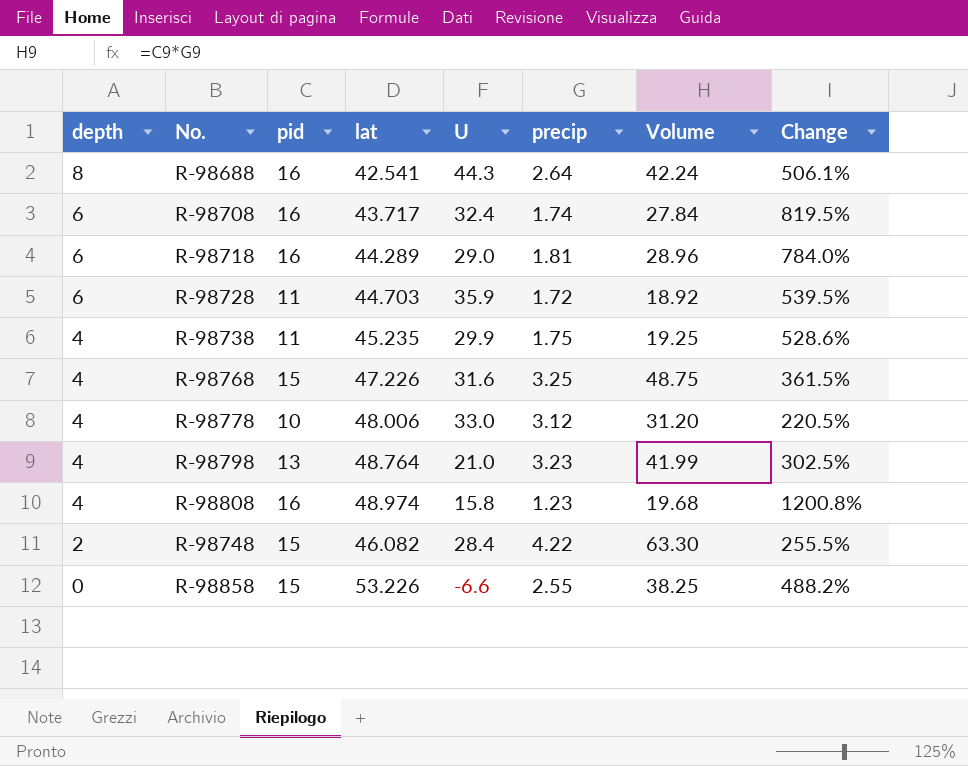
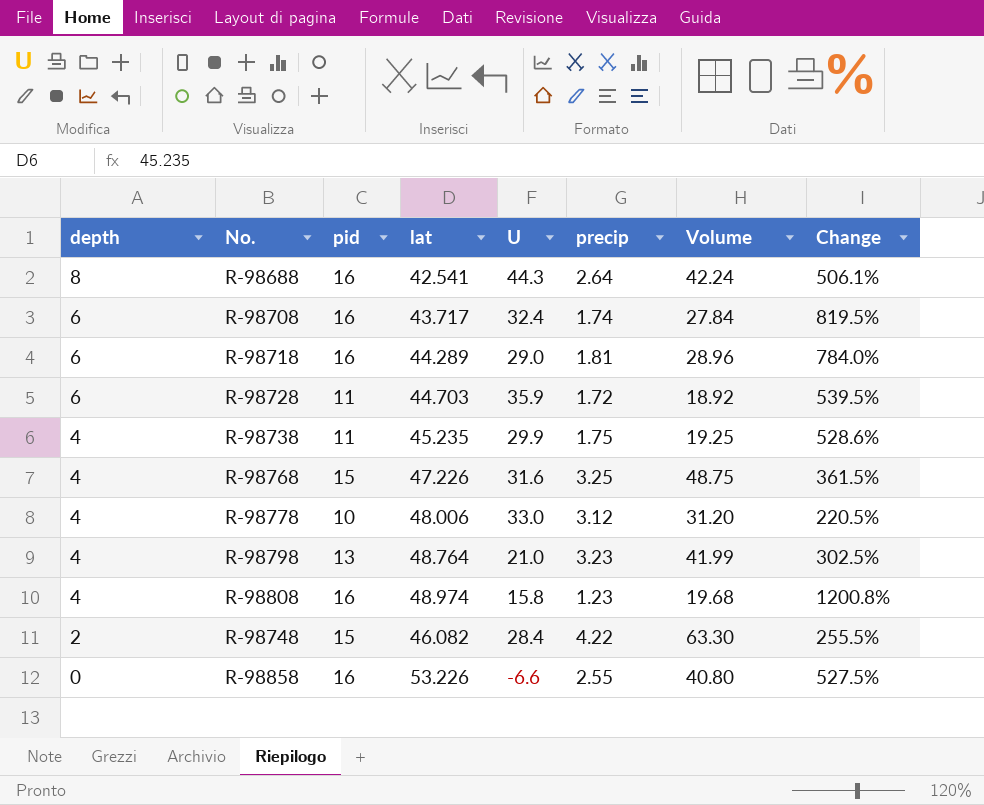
R-98858 | pid: 15 -> 16
R-98858 | Volume: 38.25 -> 40.80
R-98858 | Change: 488.2% -> 527.5%

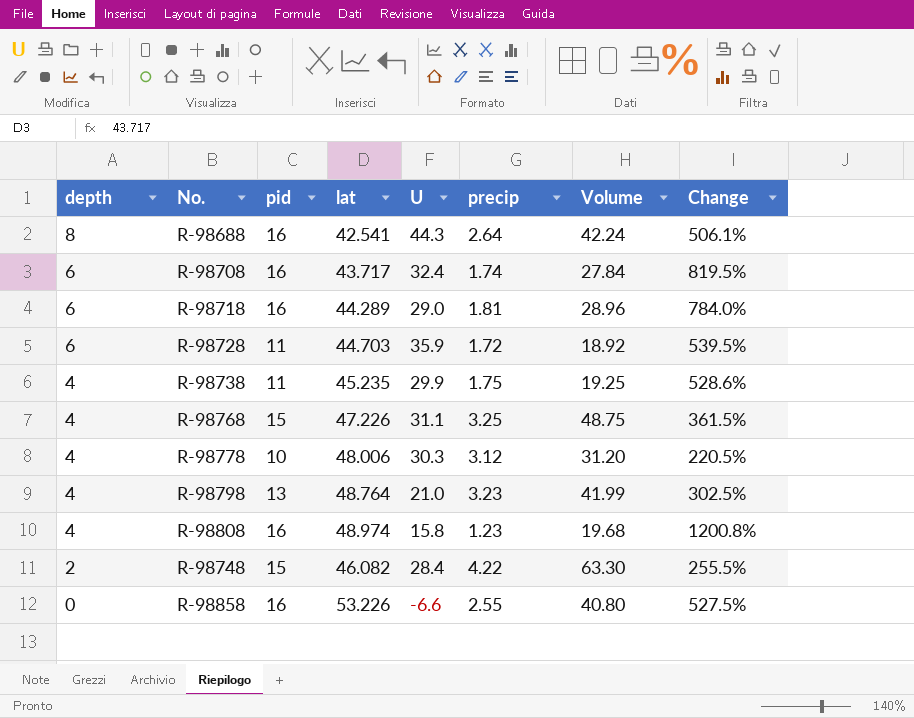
R-98768 | U: 31.6 -> 31.1
R-98778 | U: 33.0 -> 30.3

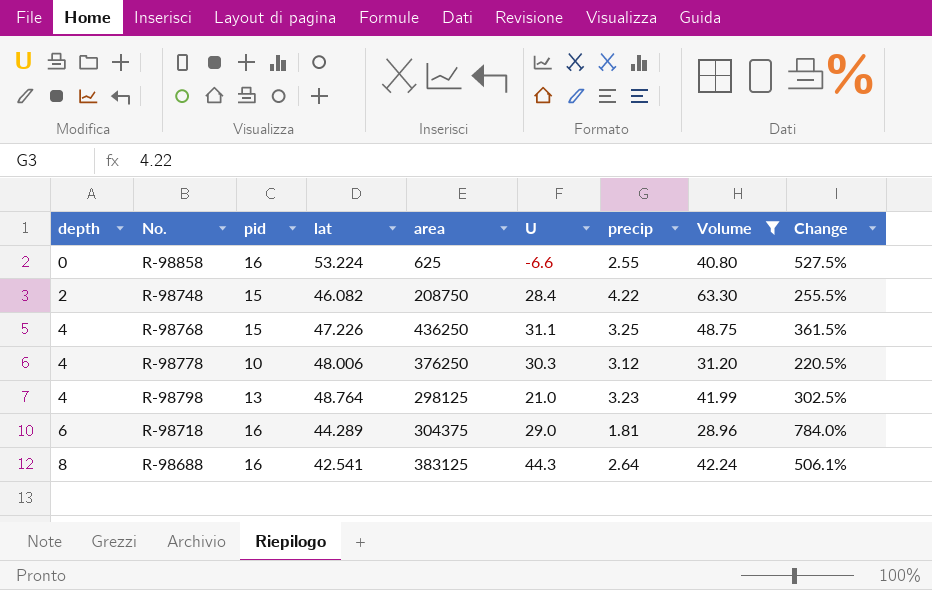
filter: none -> Volume >= 28.96
row order: depth descending -> depth ascending
column area | position: none -> 5
R-98858 | lat: 53.226 -> 53.224

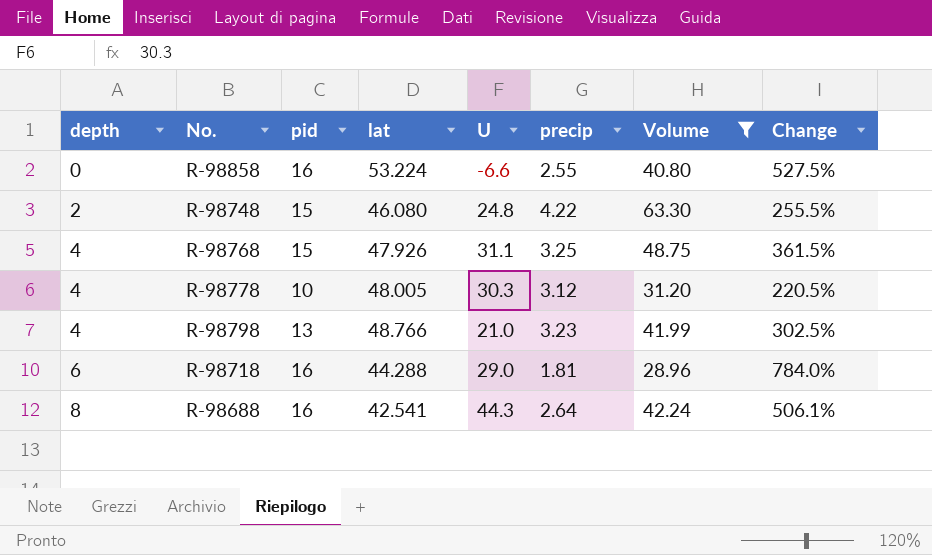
column area | position: 5 -> none
R-98748 | lat: 46.082 -> 46.080
R-98748 | U: 28.4 -> 24.8
R-98768 | lat: 47.226 -> 47.926
R-98778 | lat: 48.006 -> 48.005
R-98798 | lat: 48.764 -> 48.766
R-98718 | lat: 44.289 -> 44.288

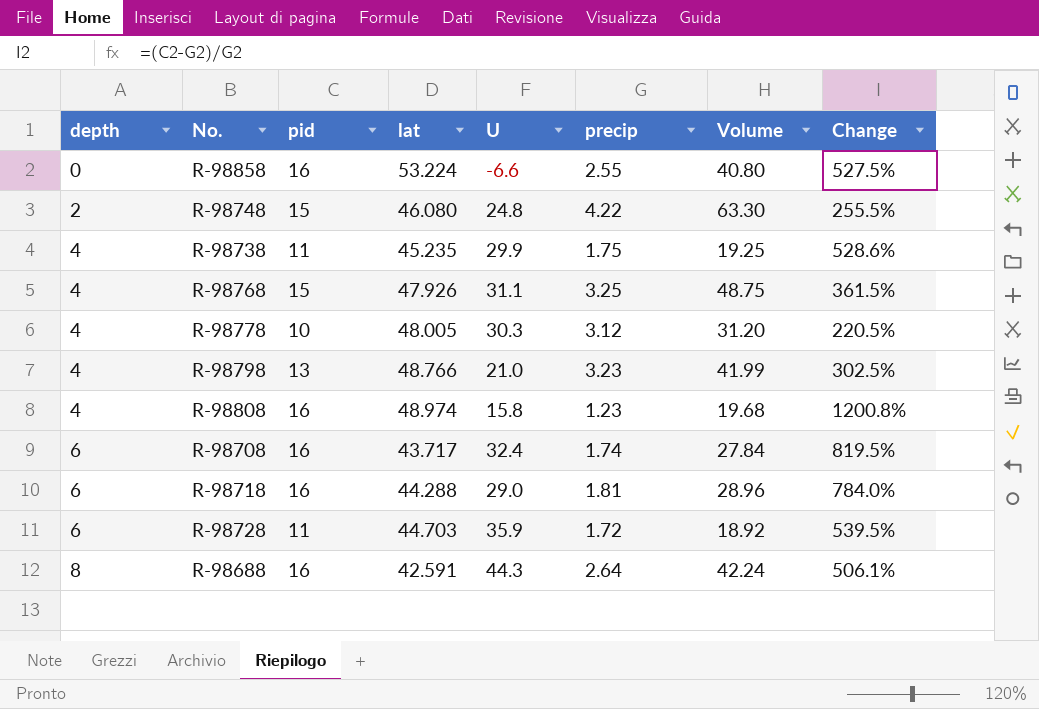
filter: Volume >= 28.96 -> none
R-98688 | lat: 42.541 -> 42.591

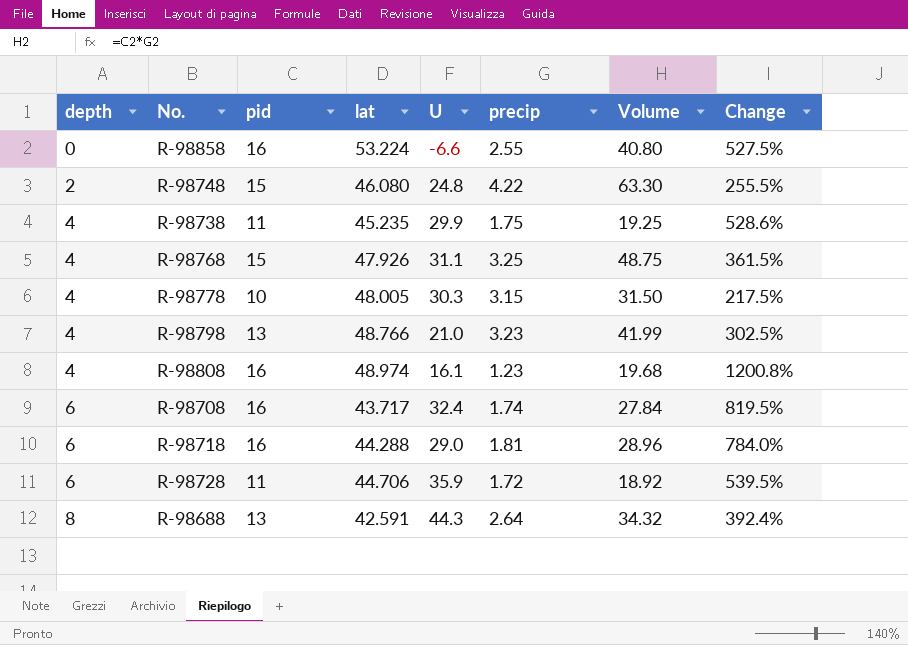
R-98778 | precip: 3.12 -> 3.15
R-98778 | Volume: 31.20 -> 31.50
R-98778 | Change: 220.5% -> 217.5%
R-98808 | U: 15.8 -> 16.1
R-98728 | lat: 44.703 -> 44.706
R-98688 | pid: 16 -> 13
R-98688 | Volume: 42.24 -> 34.32
R-98688 | Change: 506.1% -> 392.4%

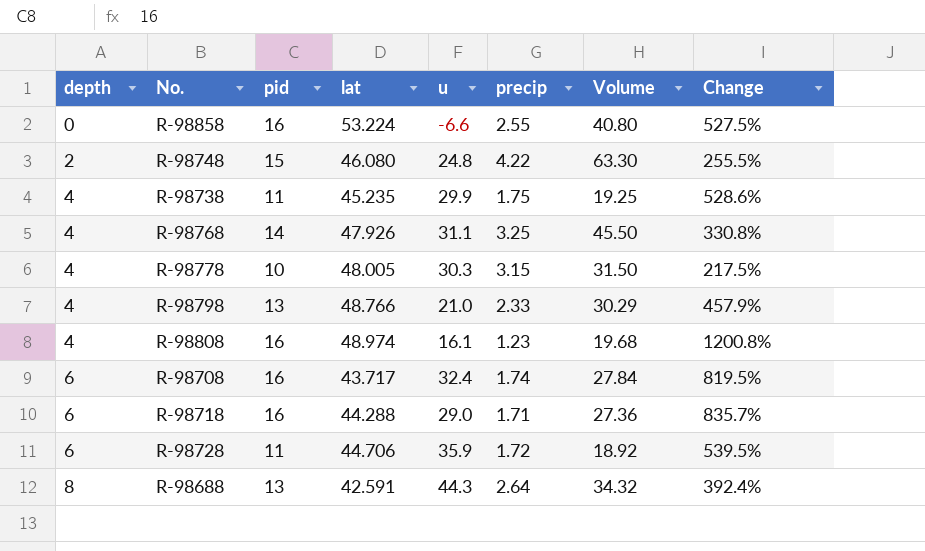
column name: U -> u
R-98768 | pid: 15 -> 14
R-98768 | Volume: 48.75 -> 45.50
R-98768 | Change: 361.5% -> 330.8%
R-98798 | precip: 3.23 -> 2.33
R-98798 | Volume: 41.99 -> 30.29
R-98798 | Change: 302.5% -> 457.9%
R-98718 | precip: 1.81 -> 1.71
R-98718 | Volume: 28.96 -> 27.36
R-98718 | Change: 784.0% -> 835.7%

